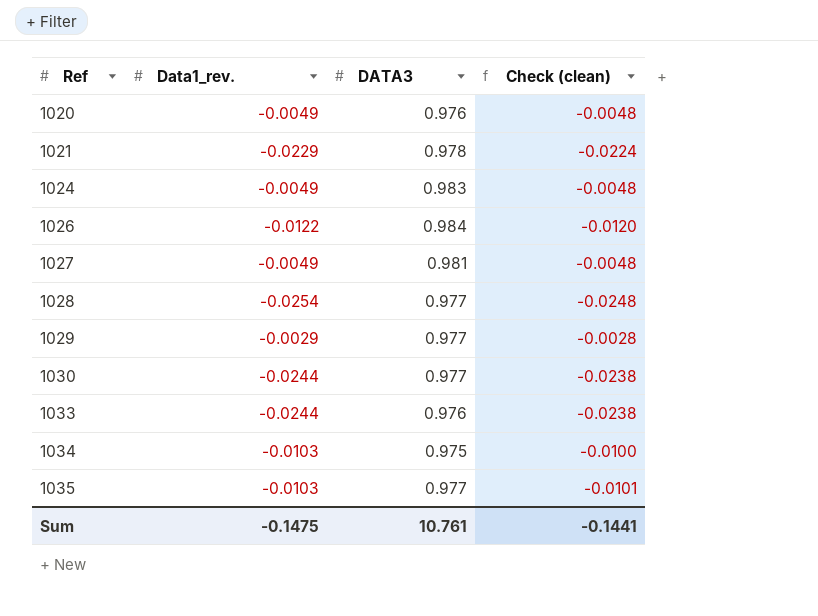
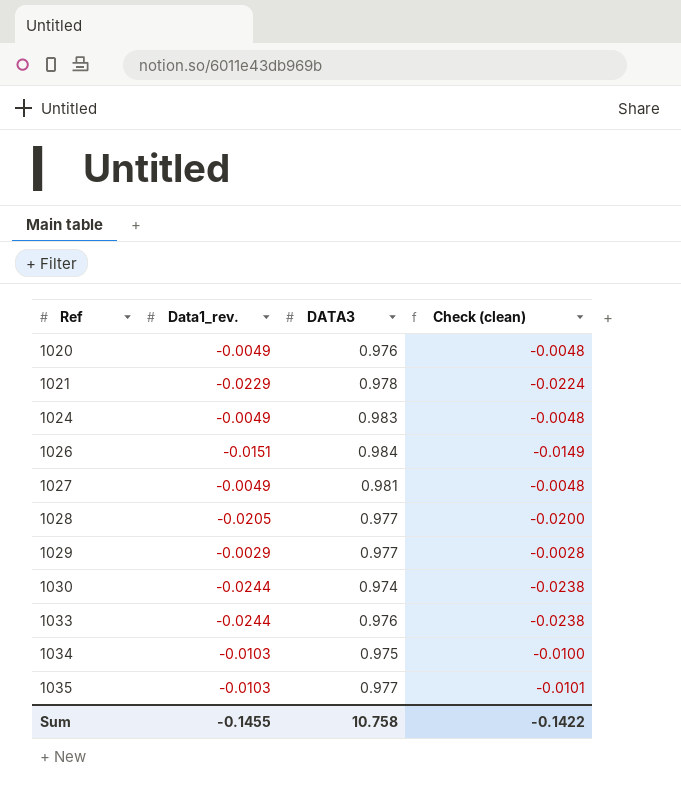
1026 | Data1_rev.: -0.0122 -> -0.0151
1026 | Check (clean): -0.0120 -> -0.0149
1028 | Data1_rev.: -0.0254 -> -0.0205
1028 | Check (clean): -0.0248 -> -0.0200
1030 | DATA3: 0.977 -> 0.974
Sum | Data1_rev.: -0.1475 -> -0.1455
Sum | DATA3: 10.761 -> 10.758
Sum | Check (clean): -0.1441 -> -0.1422

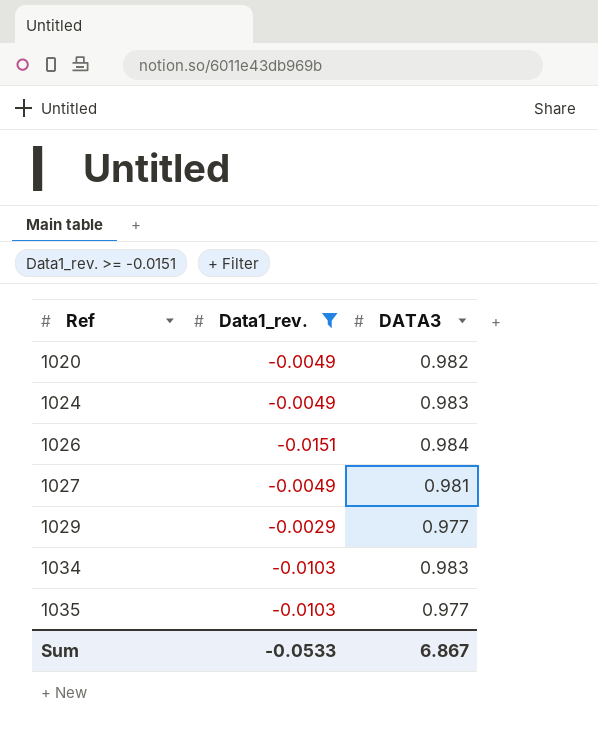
filter: none -> Data1_rev. >= -0.0151
column Check (clean) | formula: [Data1_rev.] * [DATA3] -> none
1020 | DATA3: 0.976 -> 0.982
1034 | DATA3: 0.975 -> 0.983
Sum | Data1_rev.: -0.1455 -> -0.0533
Sum | DATA3: 10.758 -> 6.867

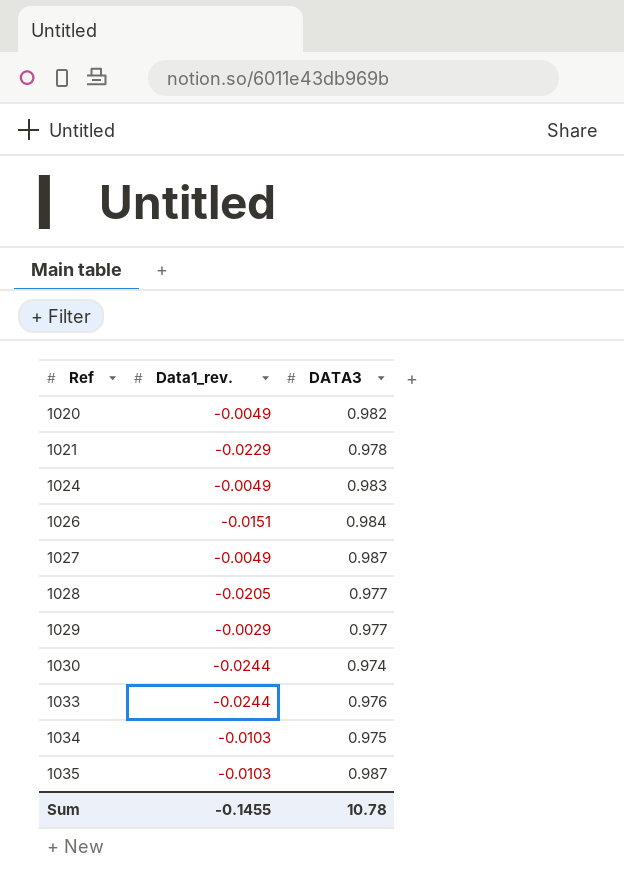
filter: Data1_rev. >= -0.0151 -> none
1027 | DATA3: 0.981 -> 0.987
1034 | DATA3: 0.983 -> 0.975
1035 | DATA3: 0.977 -> 0.987
Sum | Data1_rev.: -0.0533 -> -0.1455
Sum | DATA3: 6.867 -> 10.78

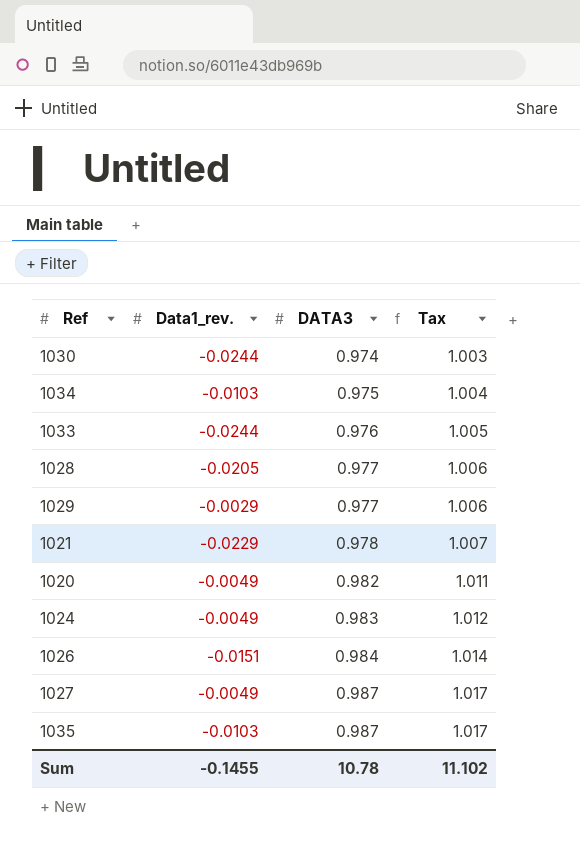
row order: Ref ascending -> DATA3 ascending
column Tax | formula: none -> [DATA3] * 1.03

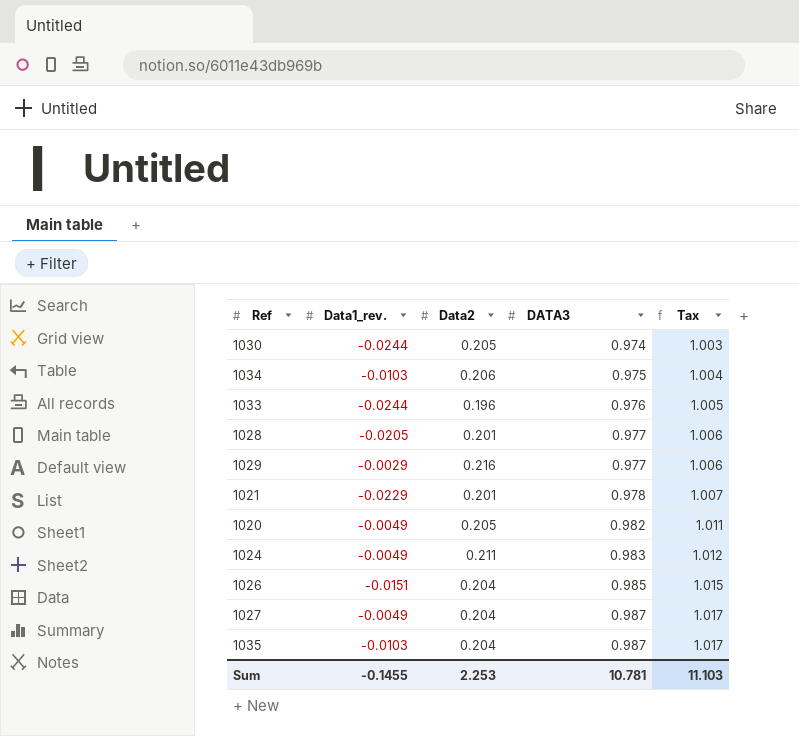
column Data2 | position: none -> 3
1026 | DATA3: 0.984 -> 0.985
1026 | Tax: 1.014 -> 1.015
Sum | DATA3: 10.78 -> 10.781
Sum | Tax: 11.102 -> 11.103

